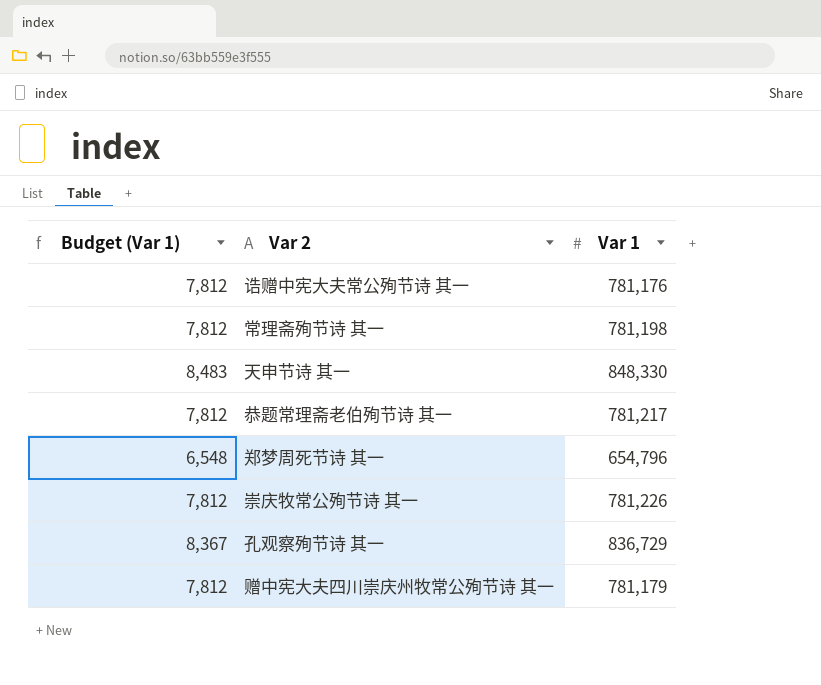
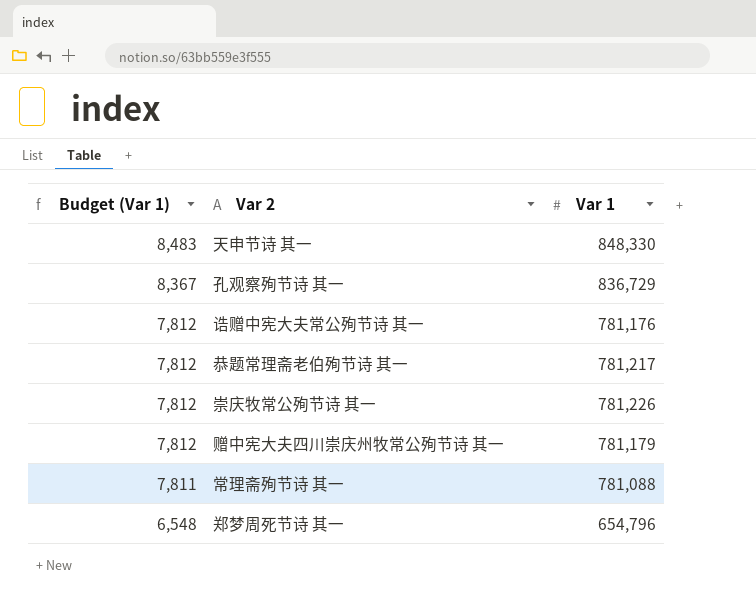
row order: none -> Budget (Var 1) descending
常理斋殉节诗 其一 | Budget (Var 1): 7,812 -> 7,811
常理斋殉节诗 其一 | Var 1: 781,198 -> 781,088

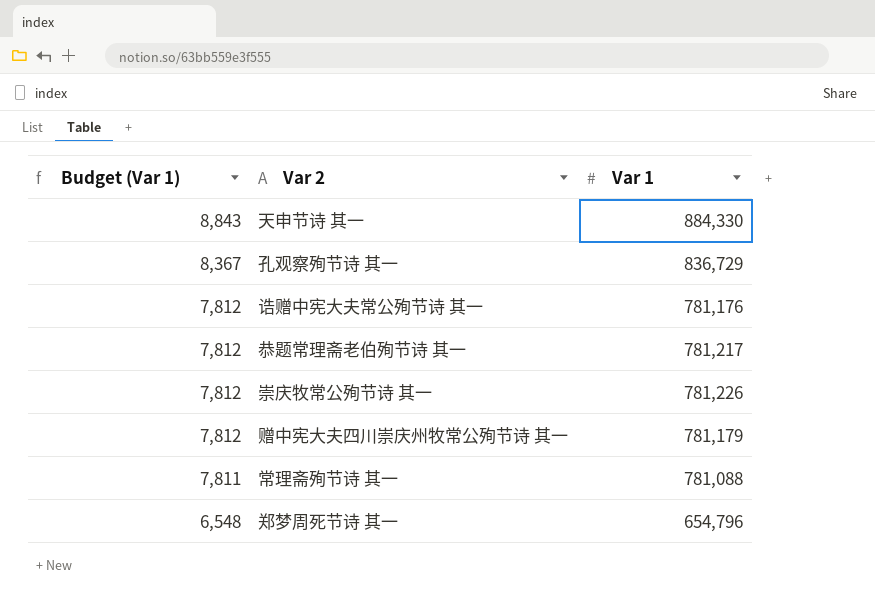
天申节诗 其一 | Budget (Var 1): 8,483 -> 8,843
天申节诗 其一 | Var 1: 848,330 -> 884,330

